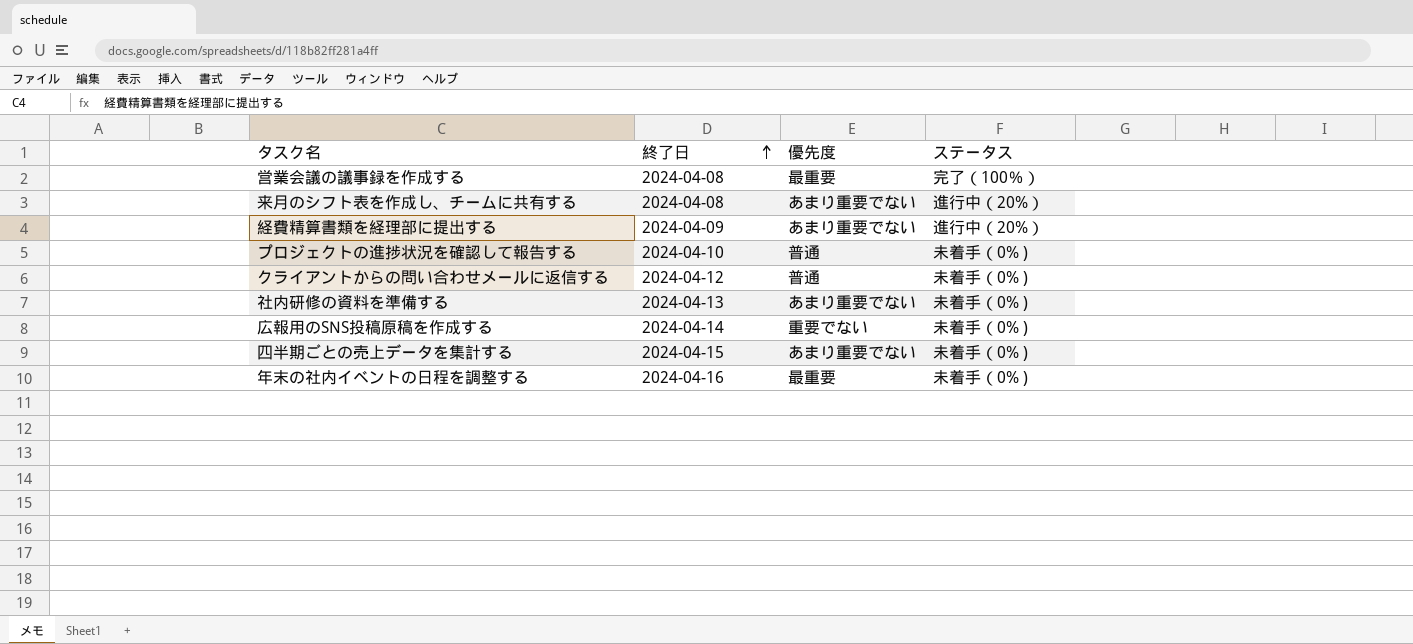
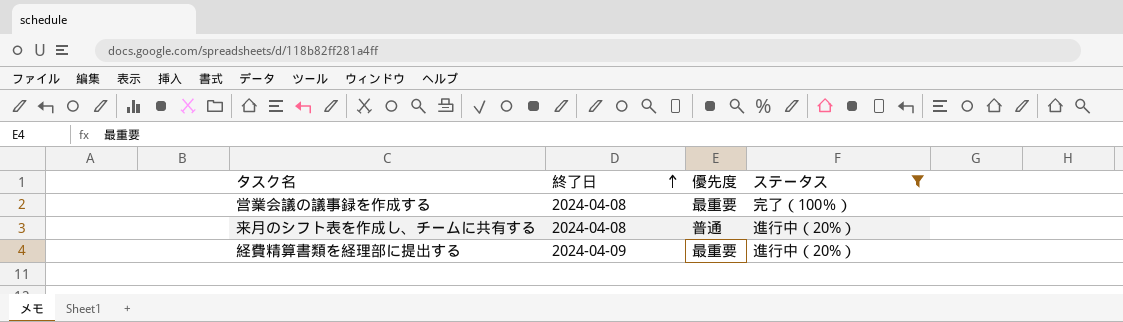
filter: none -> ステータス != 未着手（0% )
来月のシフト表を作成し、チームに共有する | 優先度: あまり重要でない -> 普通
経費精算書類を経理部に提出する | 優先度: あまり重要でない -> 最重要

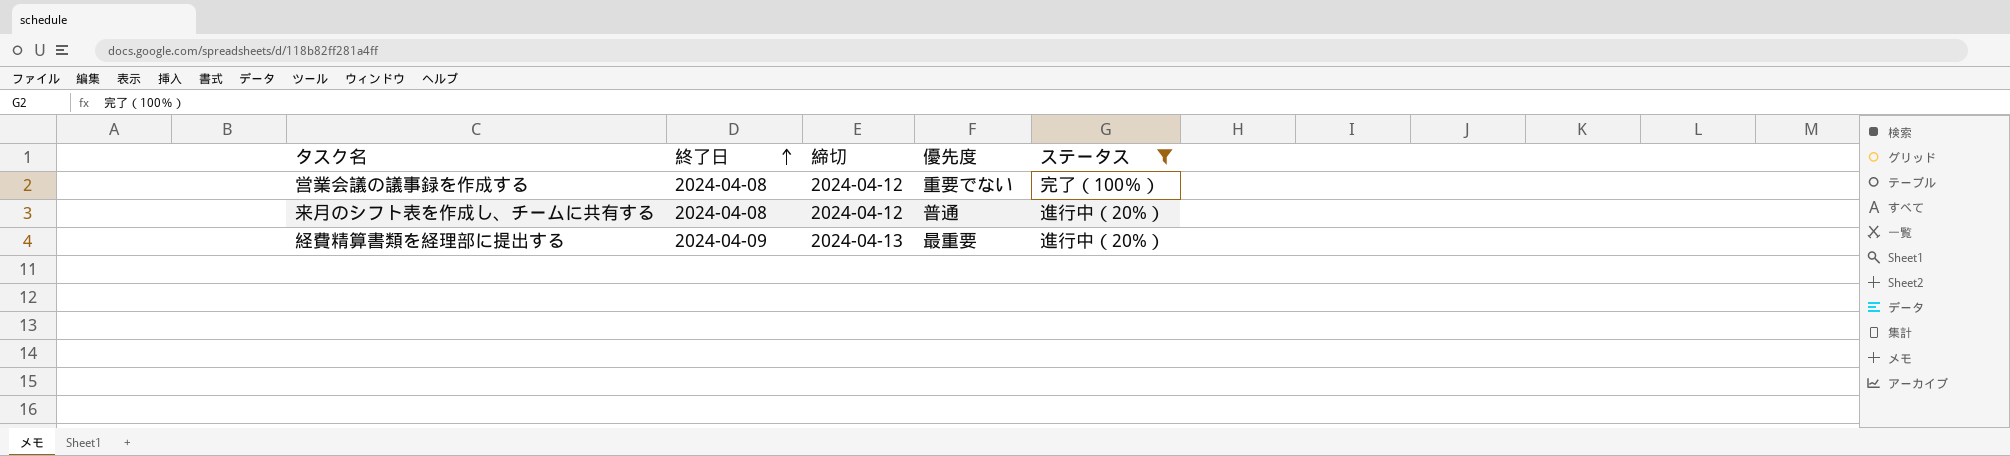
column 締切 | position: none -> 3
営業会議の議事録を作成する | 優先度: 最重要 -> 重要でない

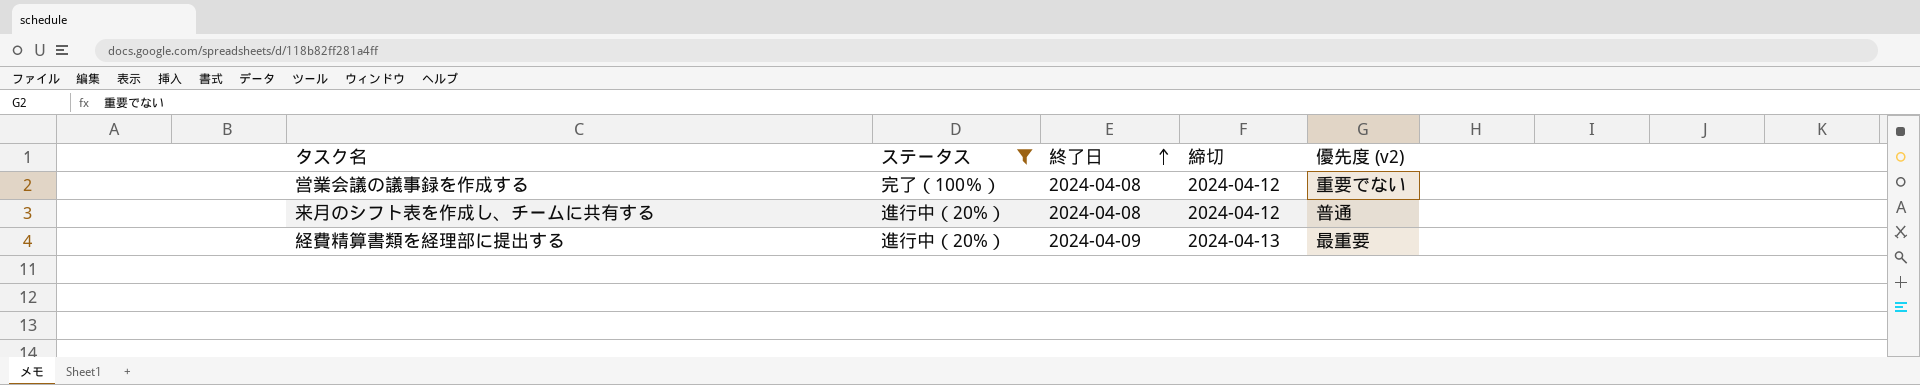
column ステータス | position: 5 -> 2
column name: 優先度 -> 優先度 (v2)

